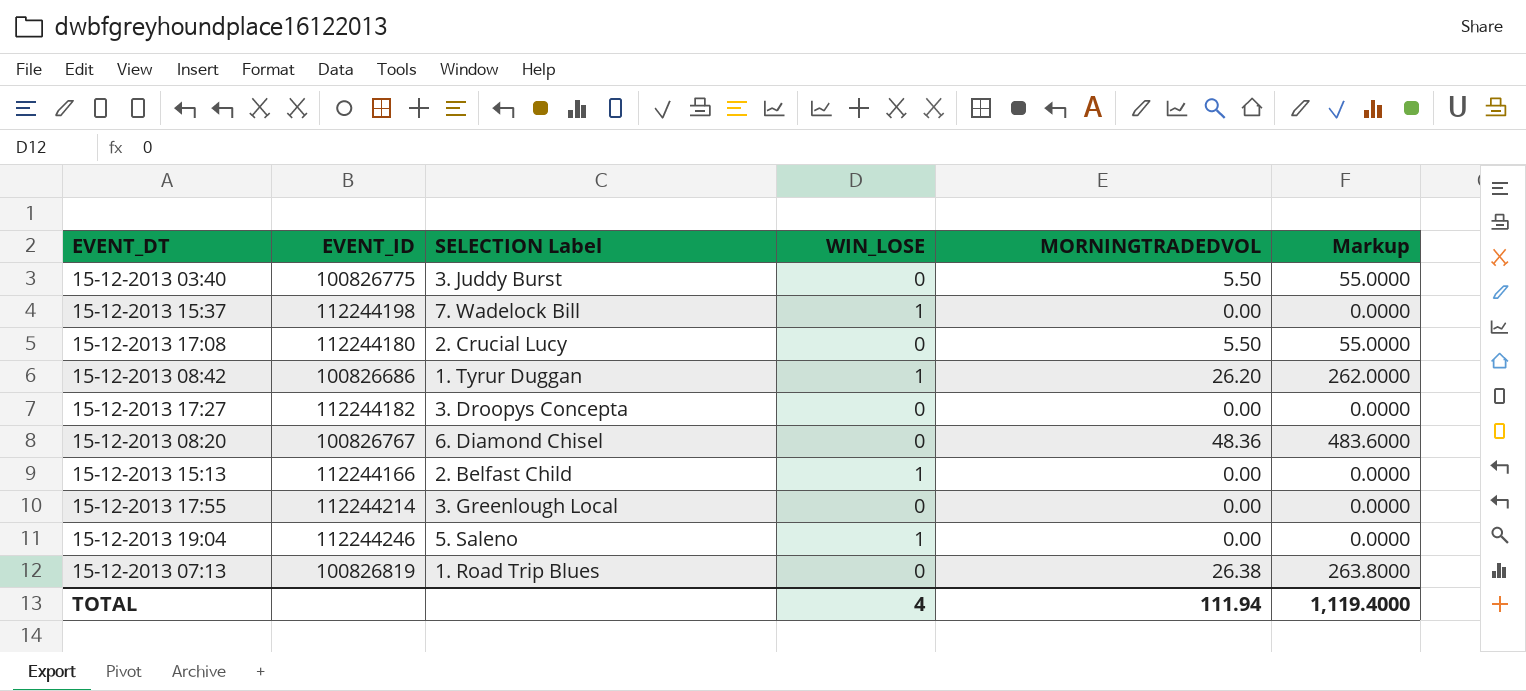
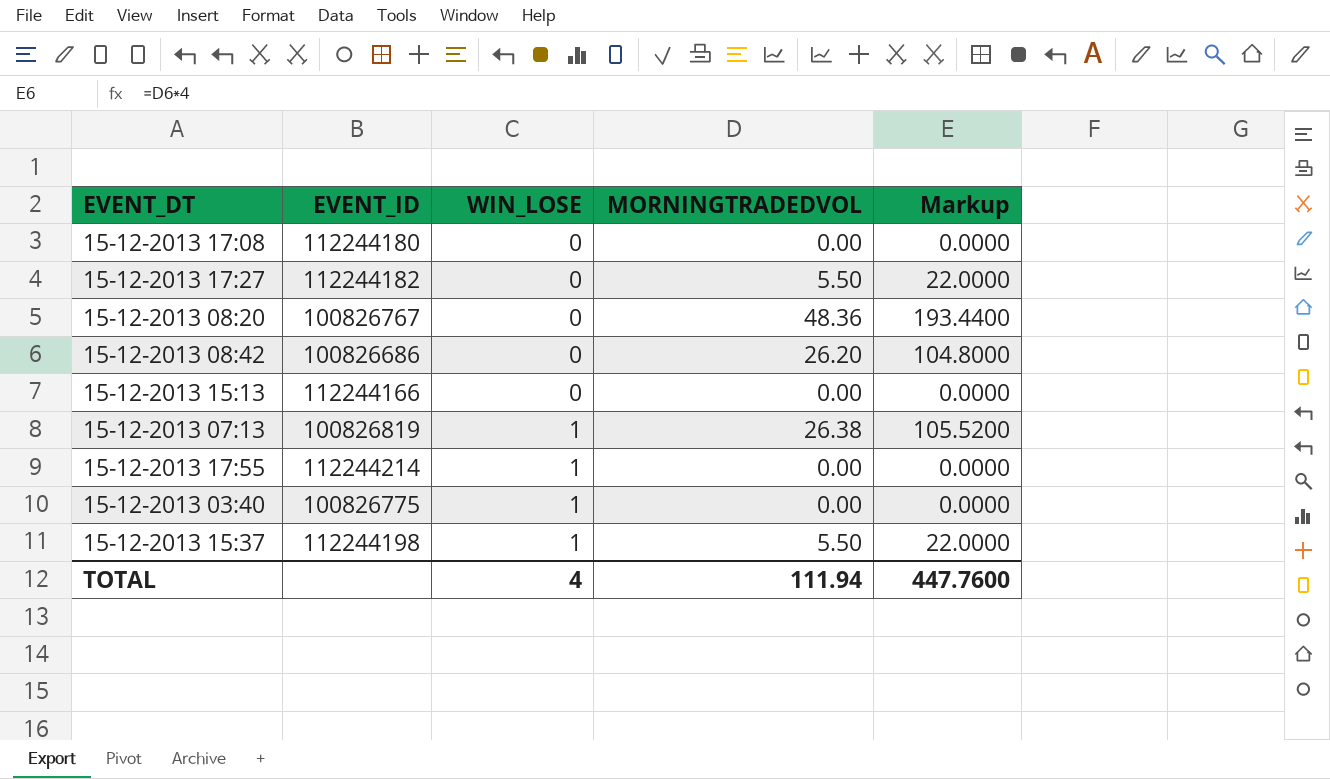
row order: none -> WIN_LOSE ascending
column SELECTION Label | position: 3 -> none
column Markup | formula: [MORNINGTRADEDVOL] * 10 -> [MORNINGTRADEDVOL] * 4
row 15-12-2013 19:04: 112244246 | 5. Saleno | 1 | 0.00 | 0.0000 -> none
15-12-2013 17:08 | MORNINGTRADEDVOL: 5.50 -> 0.00
15-12-2013 17:27 | MORNINGTRADEDVOL: 0.00 -> 5.50
15-12-2013 08:42 | WIN_LOSE: 1 -> 0
15-12-2013 15:13 | WIN_LOSE: 1 -> 0
15-12-2013 07:13 | WIN_LOSE: 0 -> 1
15-12-2013 17:55 | WIN_LOSE: 0 -> 1
15-12-2013 03:40 | WIN_LOSE: 0 -> 1
15-12-2013 03:40 | MORNINGTRADEDVOL: 5.50 -> 0.00
15-12-2013 15:37 | MORNINGTRADEDVOL: 0.00 -> 5.50
TOTAL | Markup: 1,119.4000 -> 447.7600

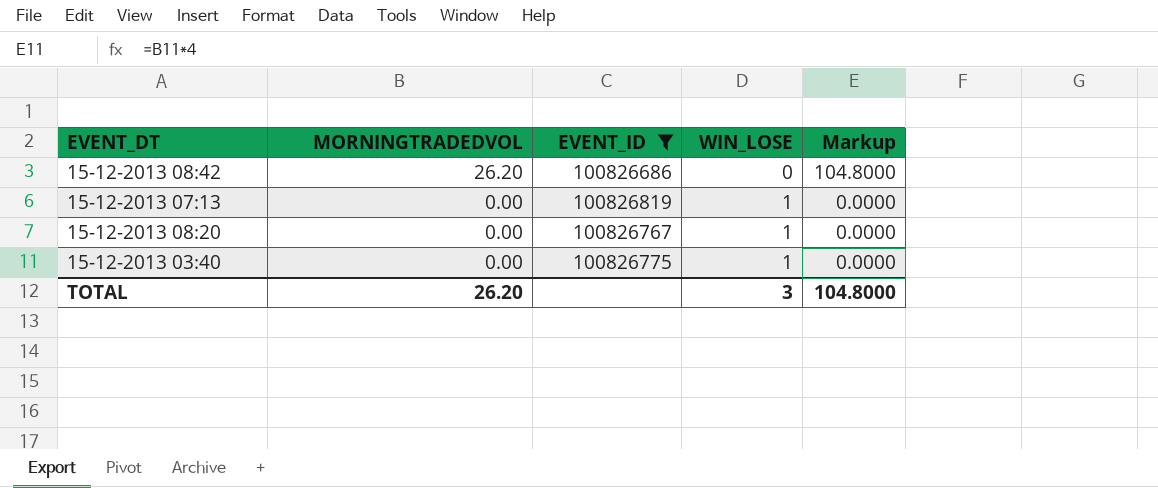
filter: none -> EVENT_ID <= 100826819
row order: WIN_LOSE ascending -> MORNINGTRADEDVOL descending
column MORNINGTRADEDVOL | position: 4 -> 2
15-12-2013 07:13 | MORNINGTRADEDVOL: 26.38 -> 0.00
15-12-2013 07:13 | Markup: 105.5200 -> 0.0000
15-12-2013 08:20 | MORNINGTRADEDVOL: 48.36 -> 0.00
15-12-2013 08:20 | WIN_LOSE: 0 -> 1
15-12-2013 08:20 | Markup: 193.4400 -> 0.0000
TOTAL | MORNINGTRADEDVOL: 111.94 -> 26.20
TOTAL | WIN_LOSE: 4 -> 3
TOTAL | Markup: 447.7600 -> 104.8000

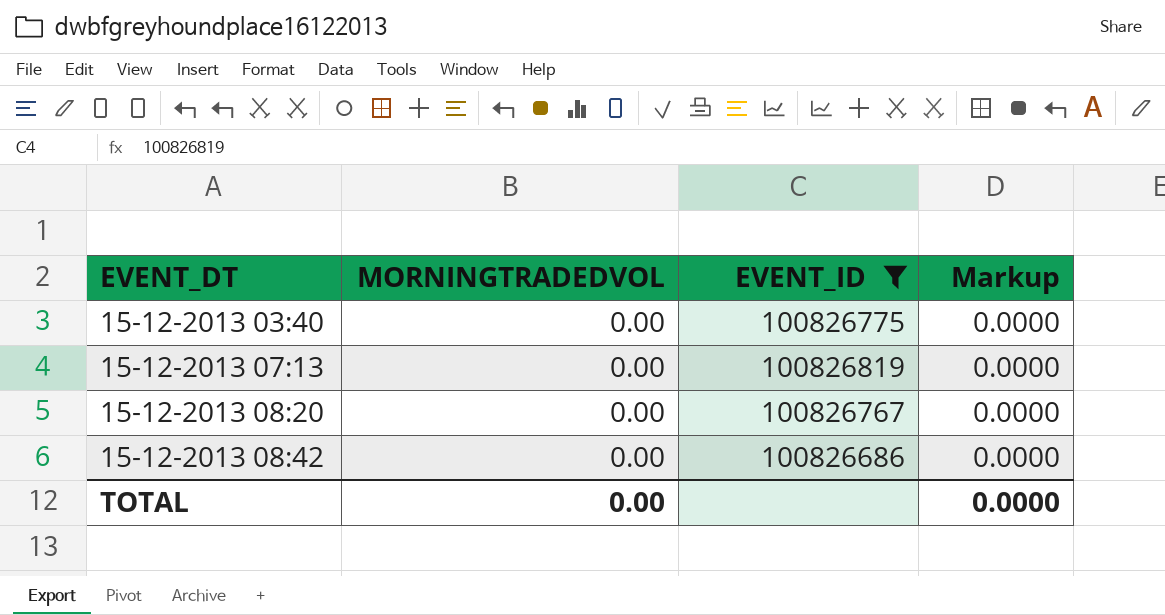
row order: MORNINGTRADEDVOL descending -> EVENT_DT ascending
column WIN_LOSE | position: 4 -> none
15-12-2013 08:42 | MORNINGTRADEDVOL: 26.20 -> 0.00
15-12-2013 08:42 | Markup: 104.8000 -> 0.0000
TOTAL | MORNINGTRADEDVOL: 26.20 -> 0.00
TOTAL | Markup: 104.8000 -> 0.0000

